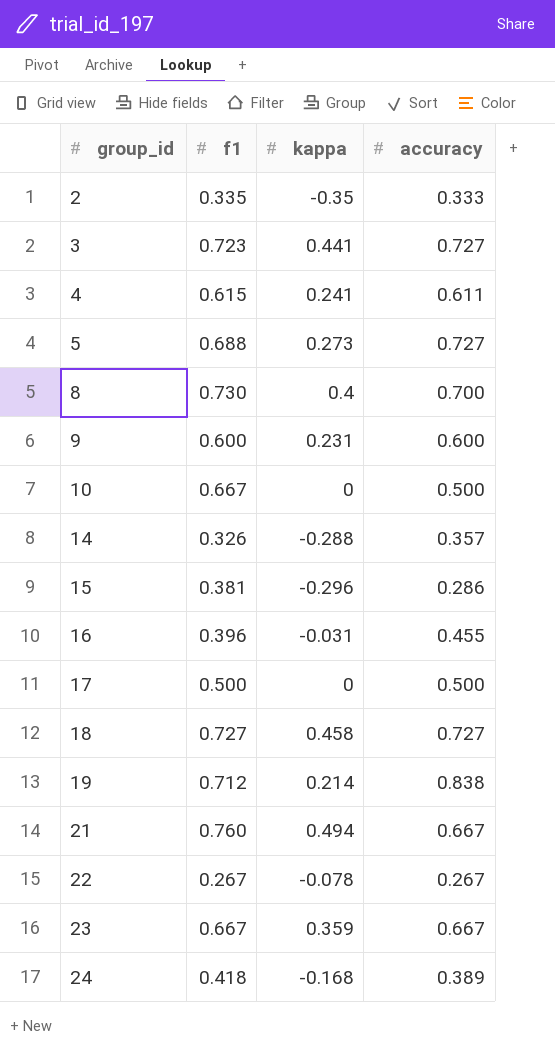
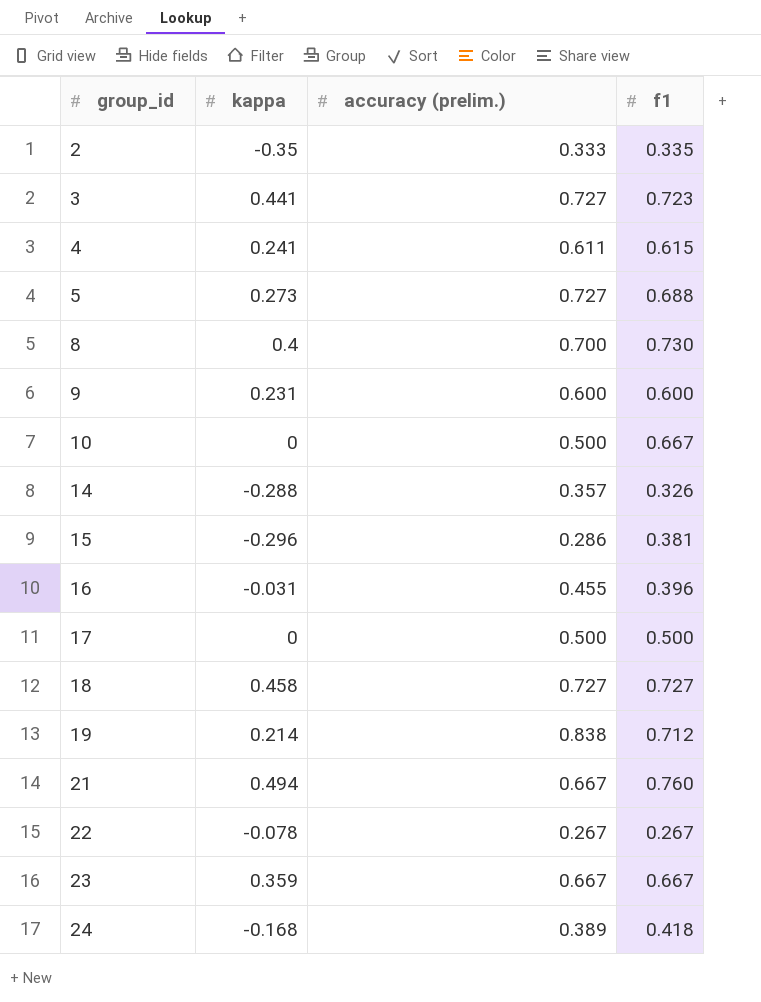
column name: accuracy -> accuracy (prelim.)
column f1 | position: 2 -> 4

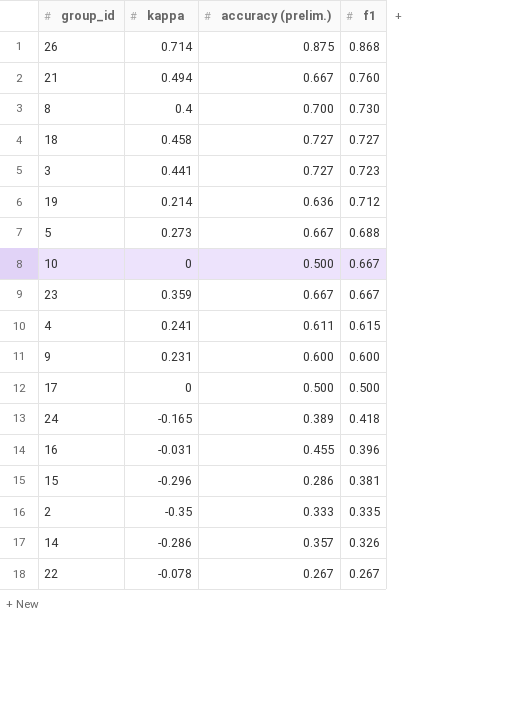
row order: group_id ascending -> f1 descending
row 26: none -> 0.714 | 0.875 | 0.868
19 | accuracy (prelim.): 0.838 -> 0.636
5 | accuracy (prelim.): 0.727 -> 0.667
24 | kappa: -0.168 -> -0.165
14 | kappa: -0.288 -> -0.286

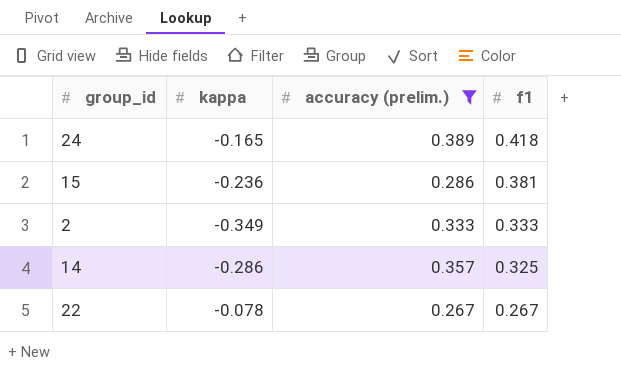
filter: none -> accuracy (prelim.) <= 0.389
15 | kappa: -0.296 -> -0.236
2 | kappa: -0.35 -> -0.349
2 | f1: 0.335 -> 0.333
14 | f1: 0.326 -> 0.325

